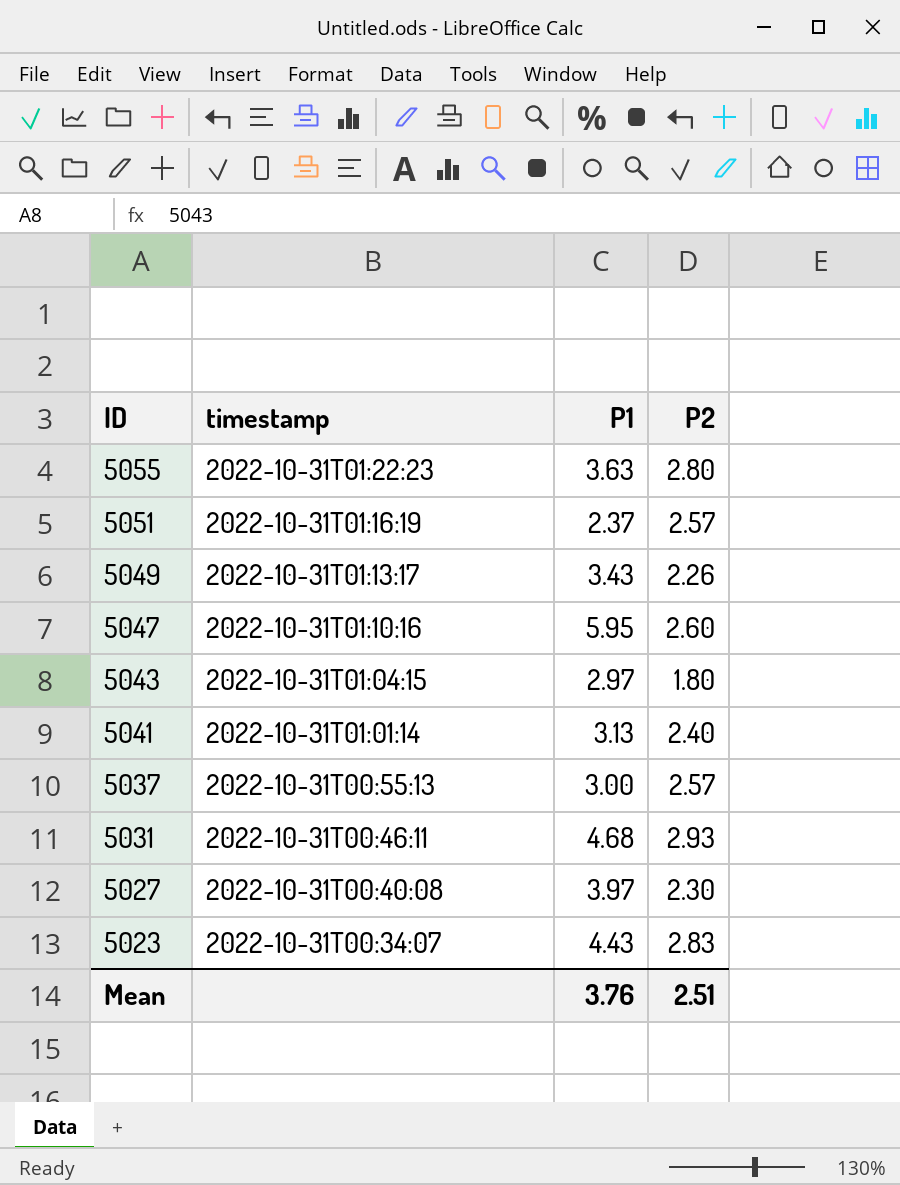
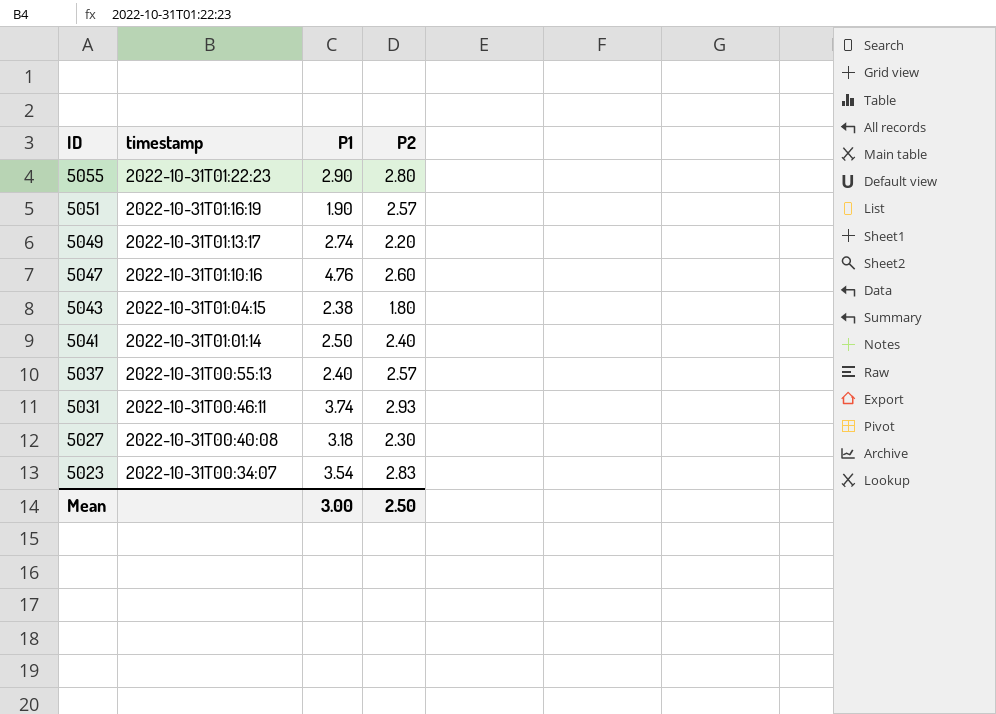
5055 | P1: 3.63 -> 2.90
5051 | P1: 2.37 -> 1.90
5049 | P1: 3.43 -> 2.74
5049 | P2: 2.26 -> 2.20
5047 | P1: 5.95 -> 4.76
5043 | P1: 2.97 -> 2.38
5041 | P1: 3.13 -> 2.50
5037 | P1: 3.00 -> 2.40
5031 | P1: 4.68 -> 3.74
5027 | P1: 3.97 -> 3.18
5023 | P1: 4.43 -> 3.54
Mean | P1: 3.76 -> 3.00
Mean | P2: 2.51 -> 2.50

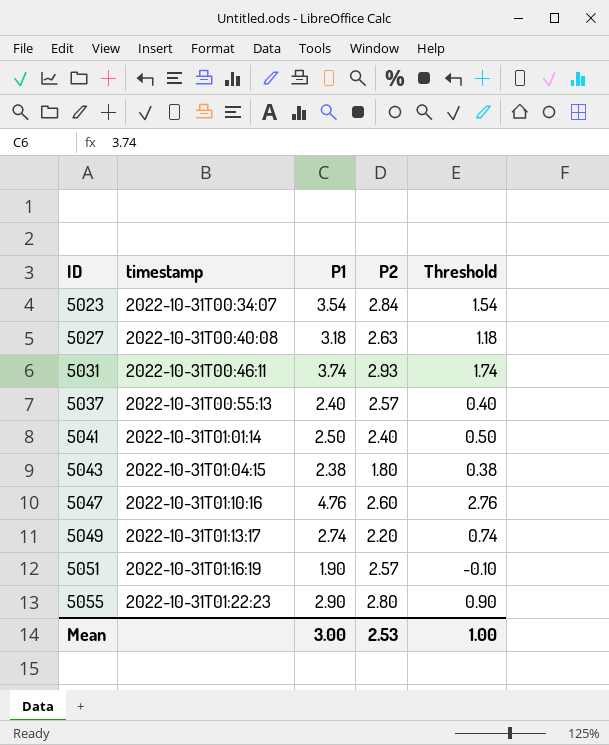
row order: ID descending -> ID ascending
column Threshold | formula: none -> [P1] - 2
5023 | P2: 2.83 -> 2.84
5027 | P2: 2.30 -> 2.63
Mean | P2: 2.50 -> 2.53

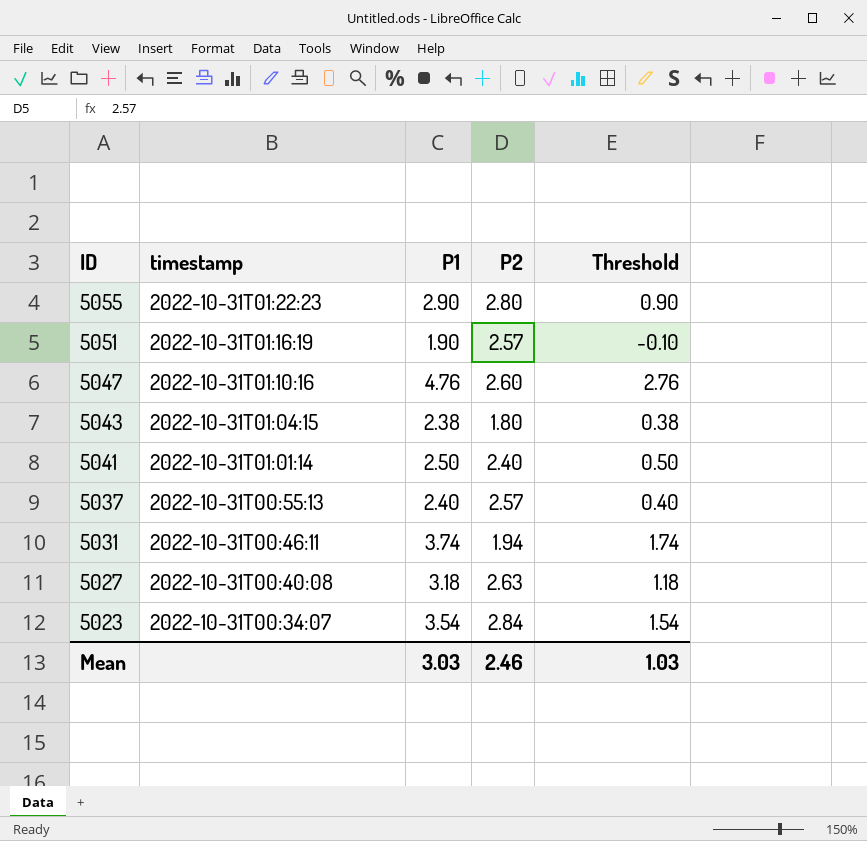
row order: ID ascending -> ID descending
row 5049: 2022-10-31T01:13:17 | 2.74 | 2.20 | 0.74 -> none
5031 | P2: 2.93 -> 1.94
Mean | P1: 3.00 -> 3.03
Mean | P2: 2.53 -> 2.46
Mean | Threshold: 1.00 -> 1.03

